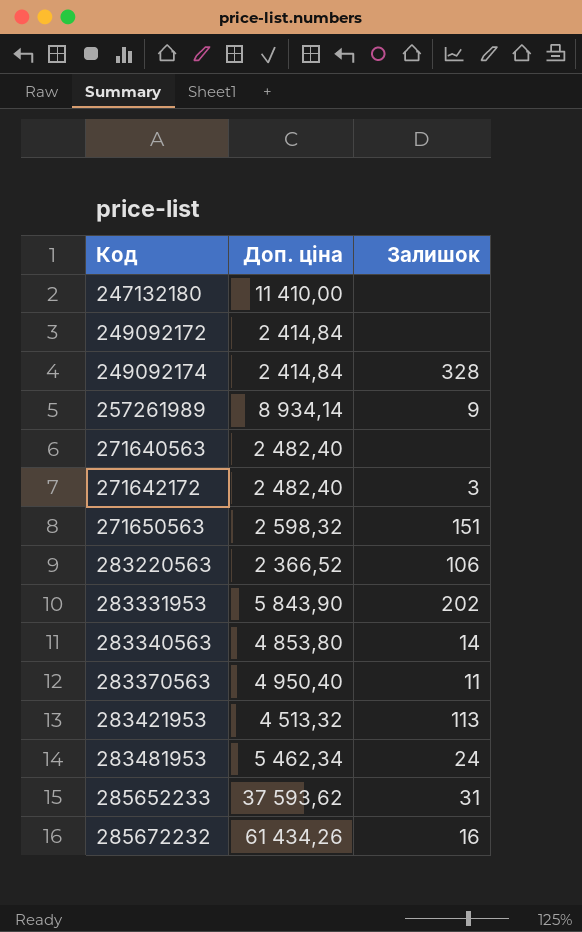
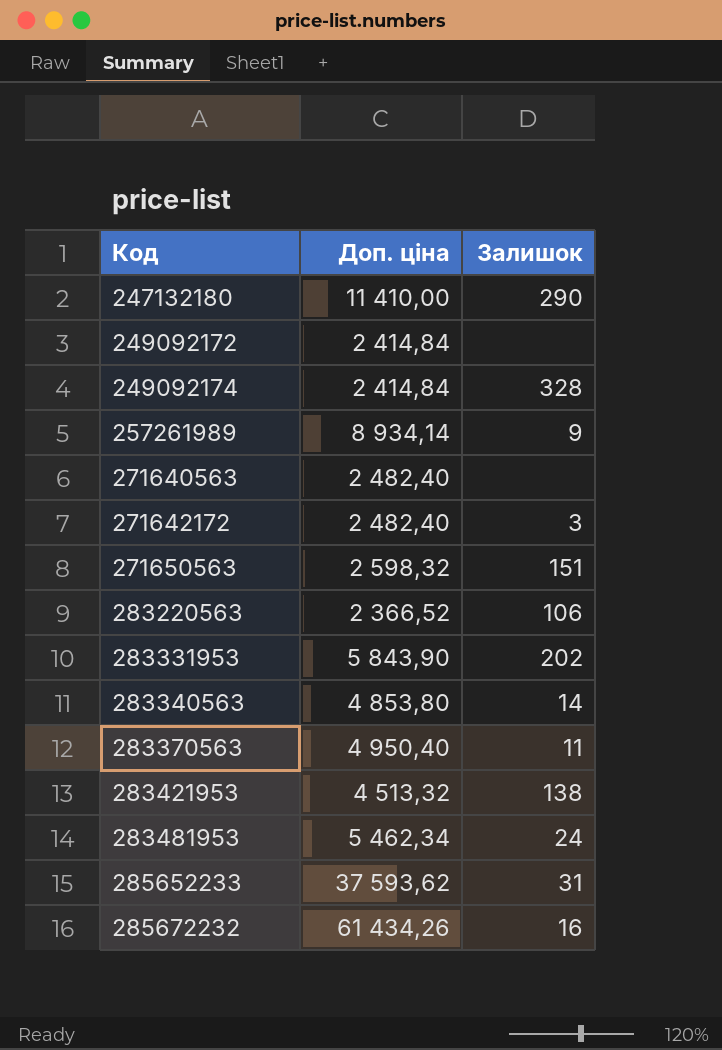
247132180 | Залишок: none -> 290
283421953 | Залишок: 113 -> 138

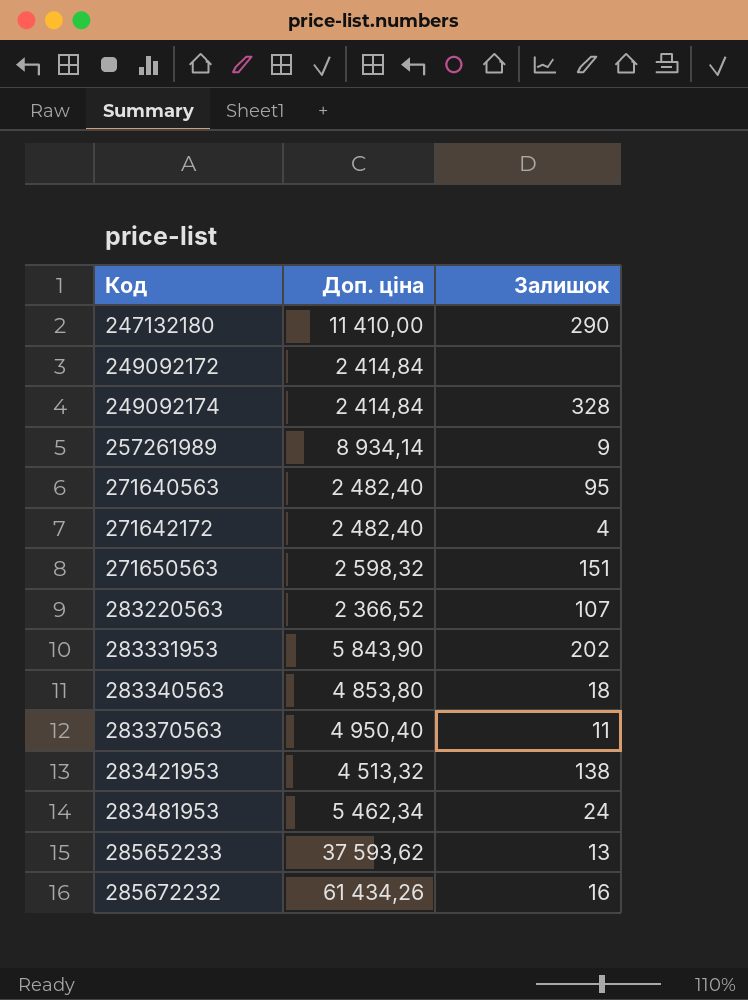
271640563 | Залишок: none -> 95
271642172 | Залишок: 3 -> 4
283220563 | Залишок: 106 -> 107
283340563 | Залишок: 14 -> 18
285652233 | Залишок: 31 -> 13

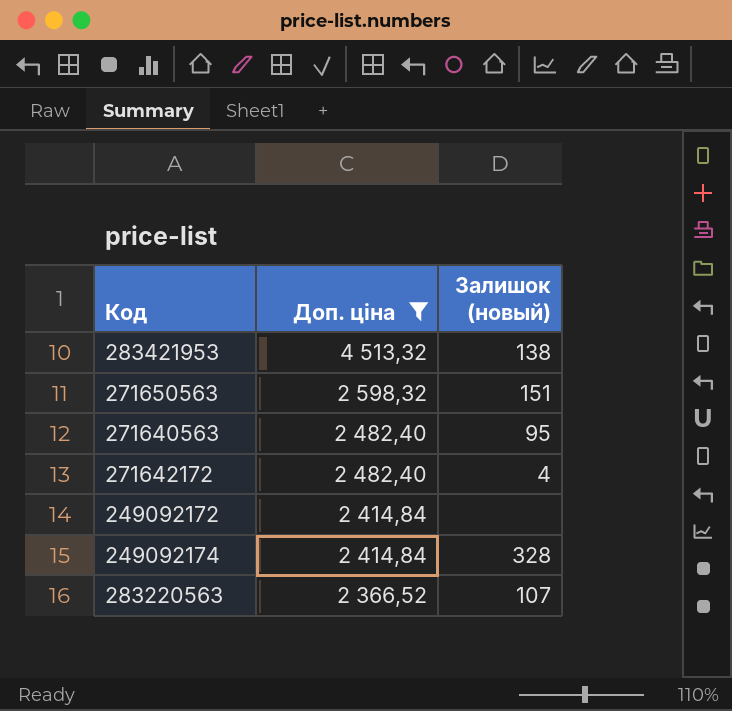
filter: none -> Доп. ціна <= 4 513,32
row order: Код ascending -> Доп. ціна descending
column name: Залишок -> Залишок (новый)

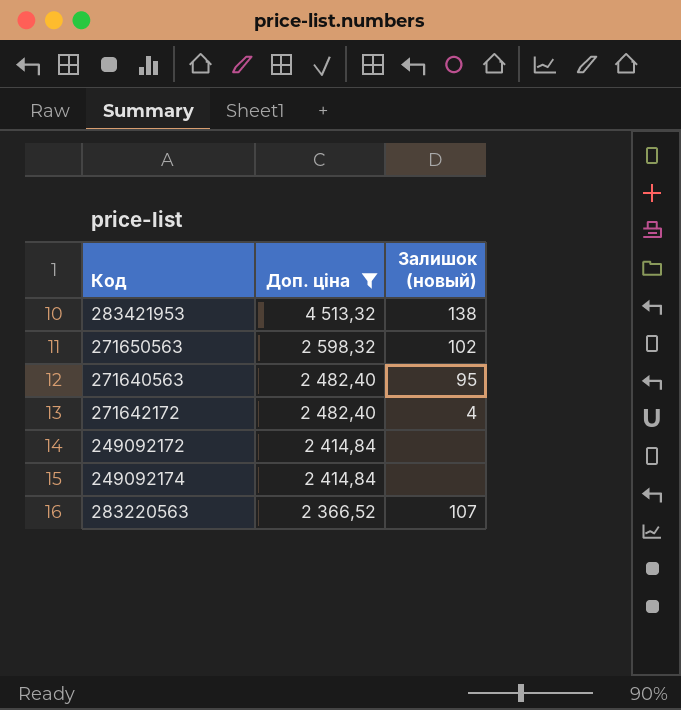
271650563 | Залишок (новый): 151 -> 102
249092174 | Залишок (новый): 328 -> none

